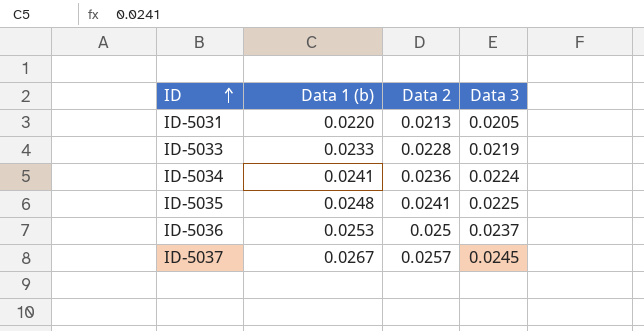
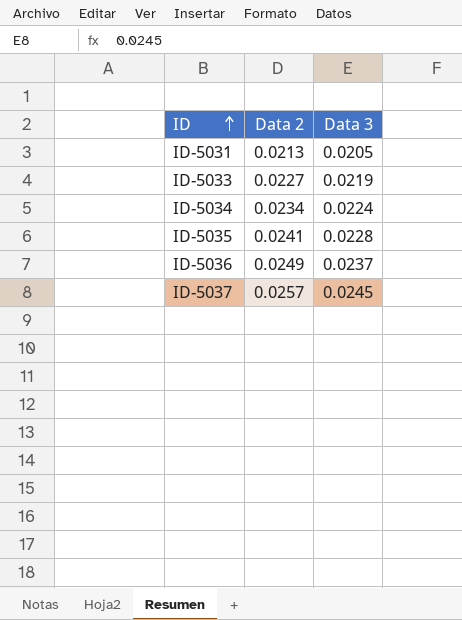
column Data 1 (b) | position: 2 -> none
ID-5033 | Data 2: 0.0228 -> 0.0227
ID-5034 | Data 2: 0.0236 -> 0.0234
ID-5035 | Data 3: 0.0225 -> 0.0228
ID-5036 | Data 2: 0.025 -> 0.0249

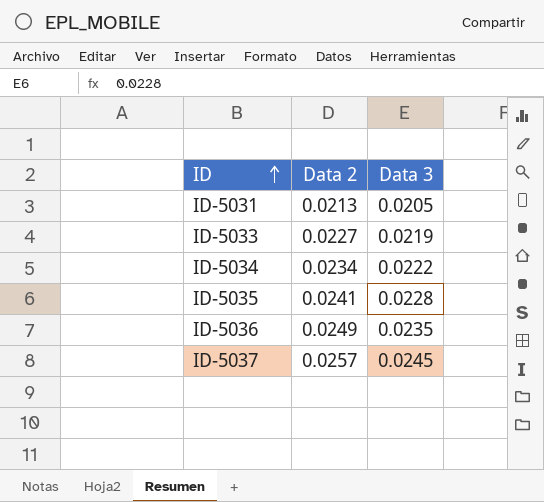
ID-5034 | Data 3: 0.0224 -> 0.0222
ID-5036 | Data 3: 0.0237 -> 0.0235

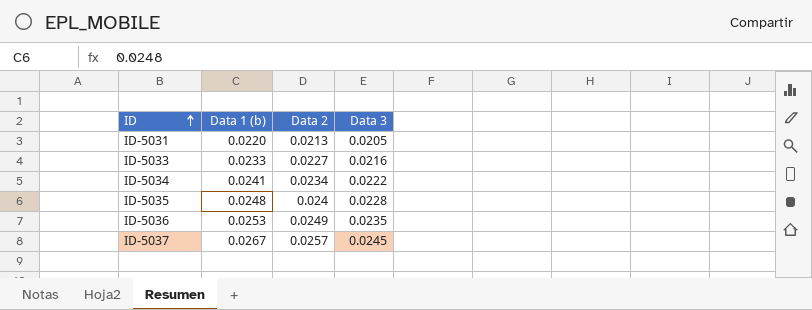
column Data 1 (b) | position: none -> 2
ID-5033 | Data 3: 0.0219 -> 0.0216
ID-5035 | Data 2: 0.0241 -> 0.024

